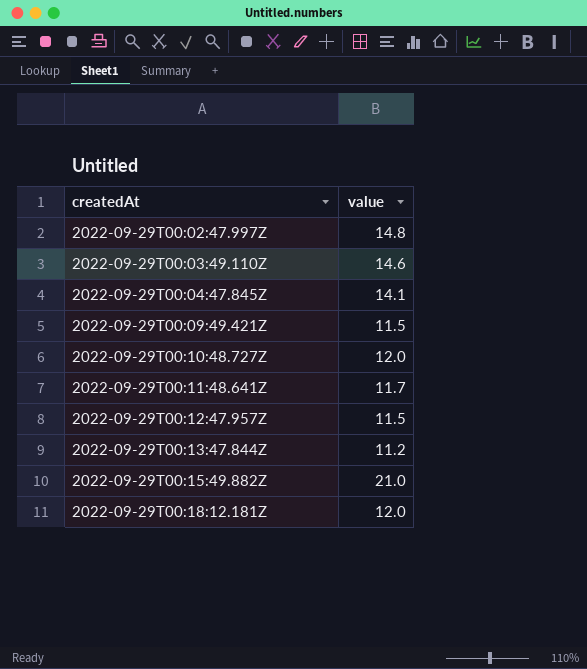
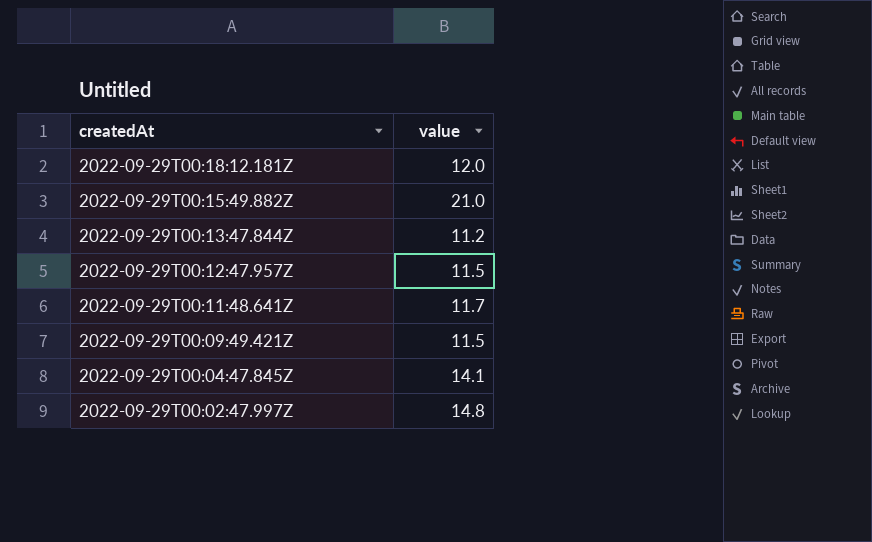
row order: createdAt ascending -> createdAt descending
row 2022-09-29T00:03:49.110Z: 14.6 -> none
row 2022-09-29T00:10:48.727Z: 12.0 -> none

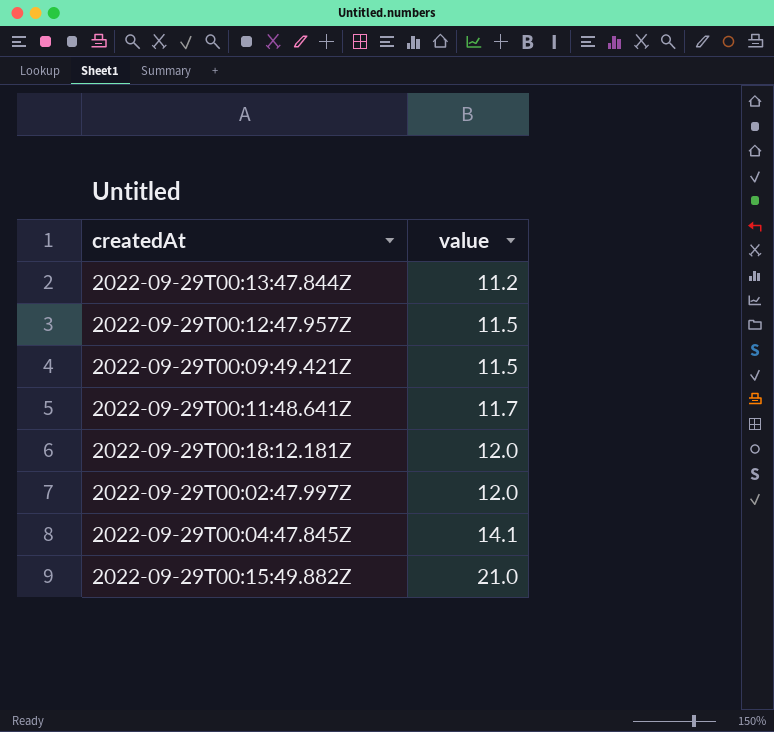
row order: createdAt descending -> value ascending
2022-09-29T00:02:47.997Z | value: 14.8 -> 12.0

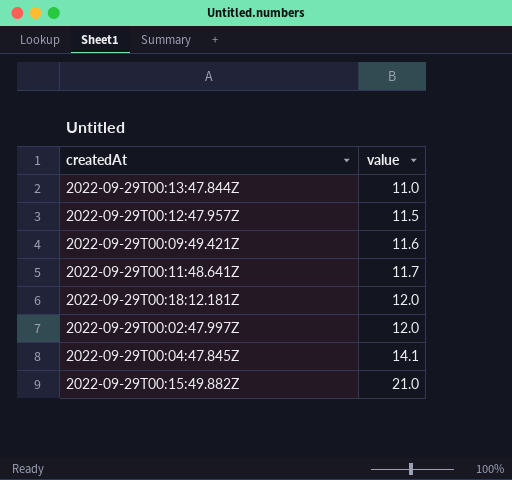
2022-09-29T00:13:47.844Z | value: 11.2 -> 11.0
2022-09-29T00:09:49.421Z | value: 11.5 -> 11.6

